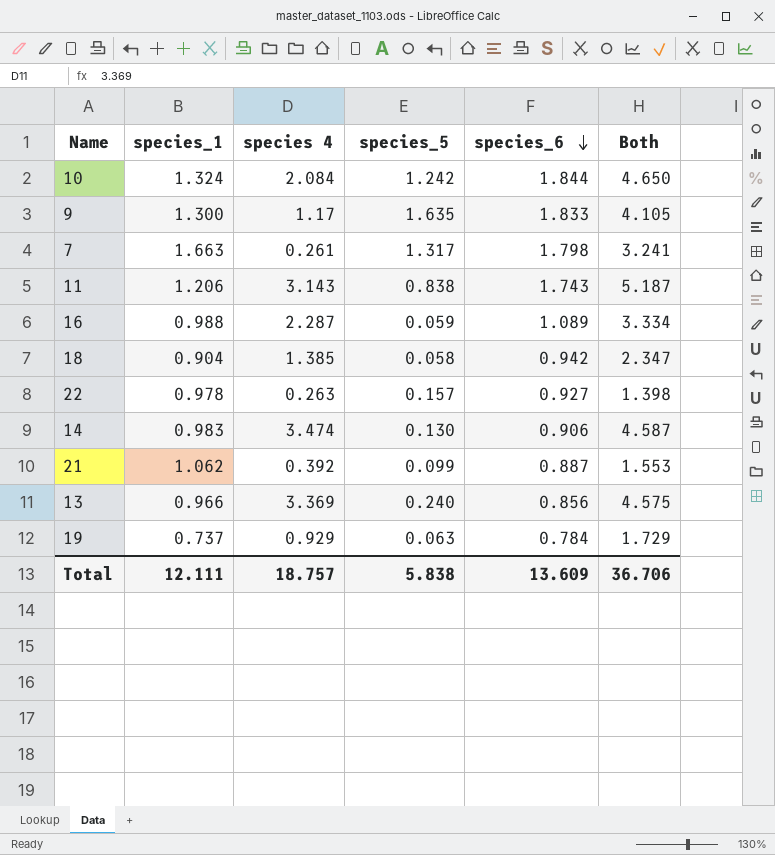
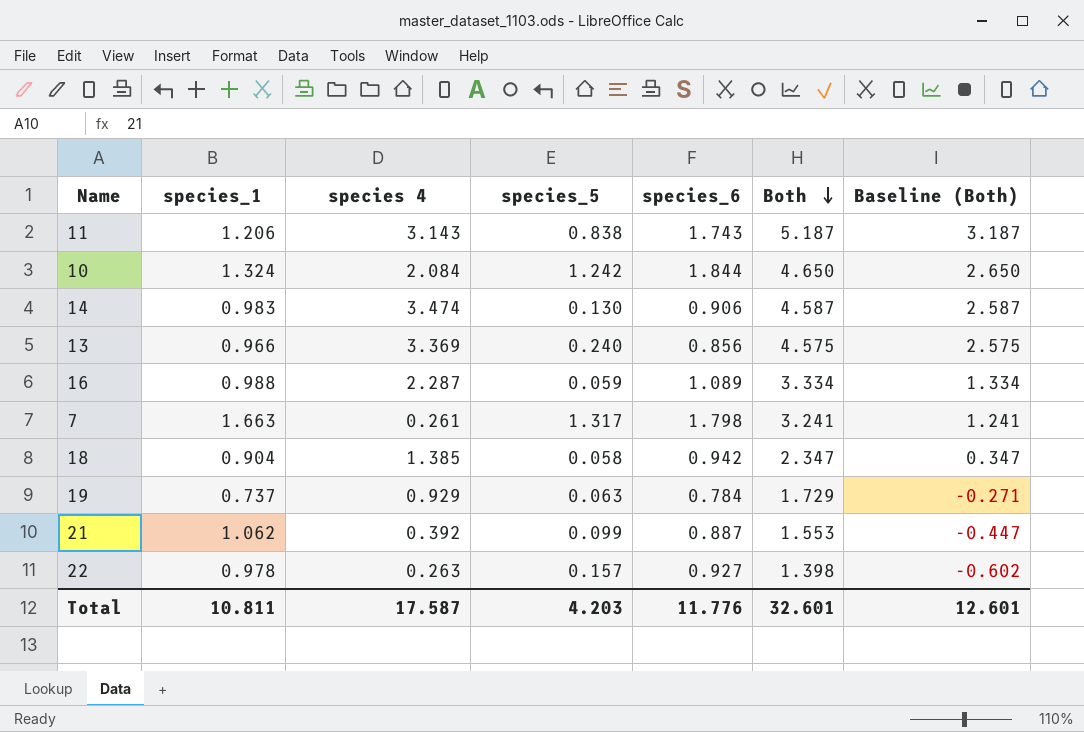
row order: species_6 descending -> Both descending
column Baseline (Both) | formula: none -> [Both] - 2
row 9: 1.300 | 1.17 | 1.635 | 1.833 | 4.105 -> none
Total | species_1: 12.111 -> 10.811
Total | species 4: 18.757 -> 17.587
Total | species_5: 5.838 -> 4.203
Total | species_6: 13.609 -> 11.776
Total | Both: 36.706 -> 32.601

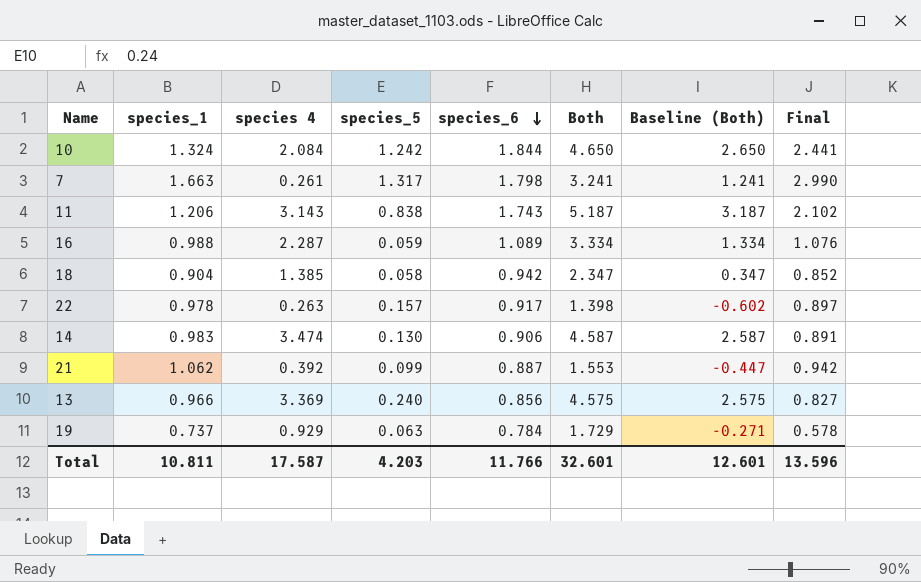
row order: Both descending -> species_6 descending
column Final | formula: none -> [species_1] * [species_6]
22 | species_6: 0.927 -> 0.917
Total | species_6: 11.776 -> 11.766

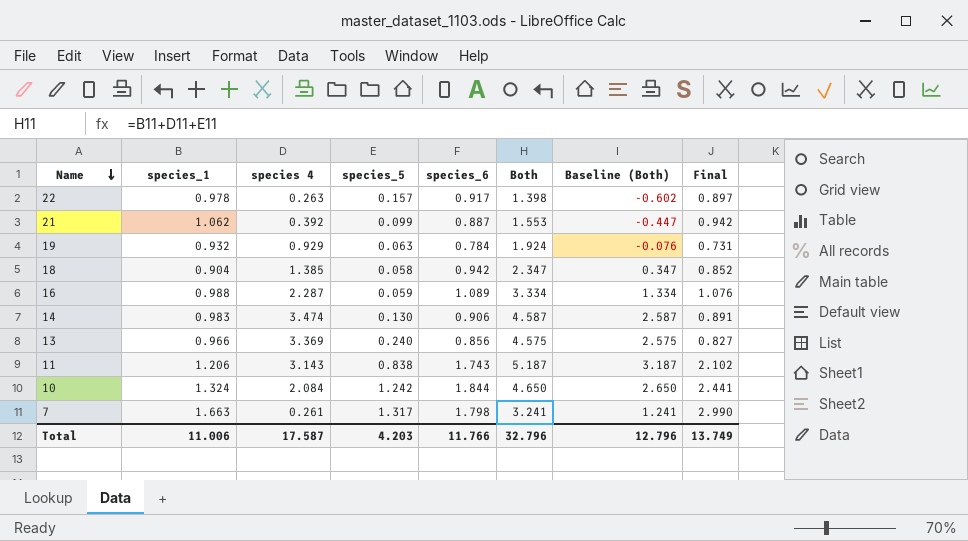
row order: species_6 descending -> Name descending
19 | species_1: 0.737 -> 0.932
19 | Both: 1.729 -> 1.924
19 | Baseline (Both): -0.271 -> -0.076
19 | Final: 0.578 -> 0.731
Total | species_1: 10.811 -> 11.006
Total | Both: 32.601 -> 32.796
Total | Baseline (Both): 12.601 -> 12.796
Total | Final: 13.596 -> 13.749

